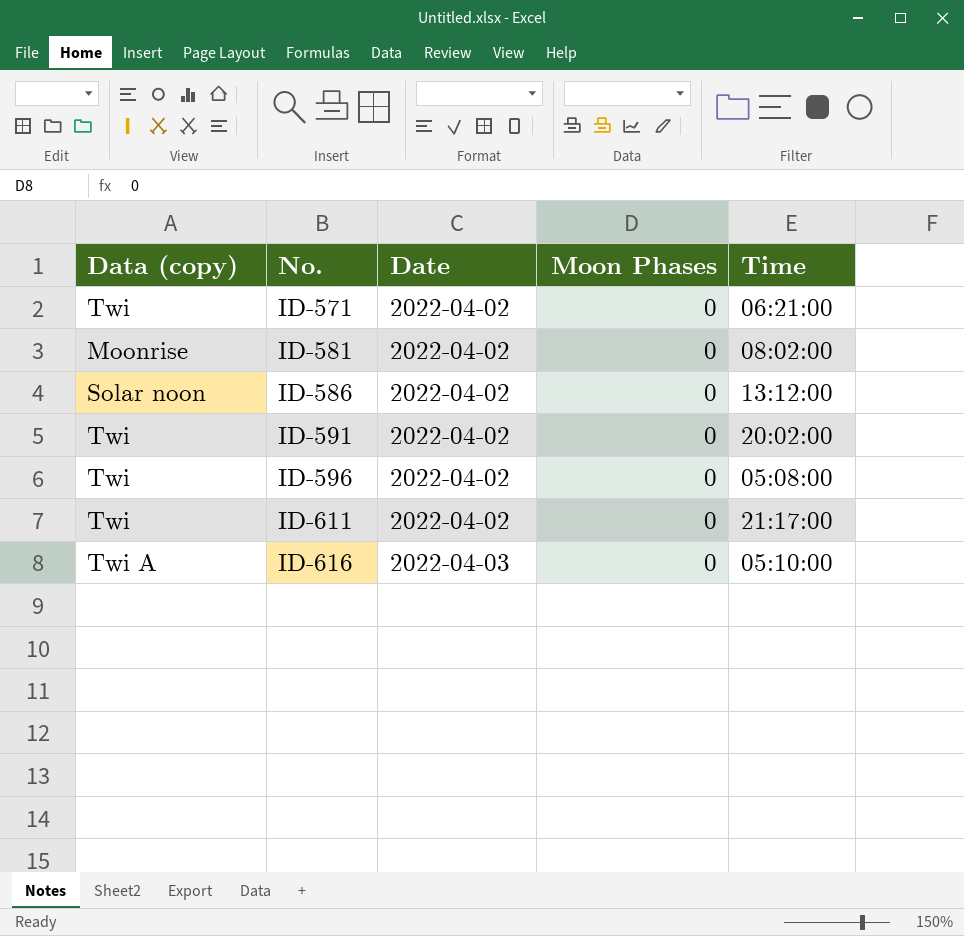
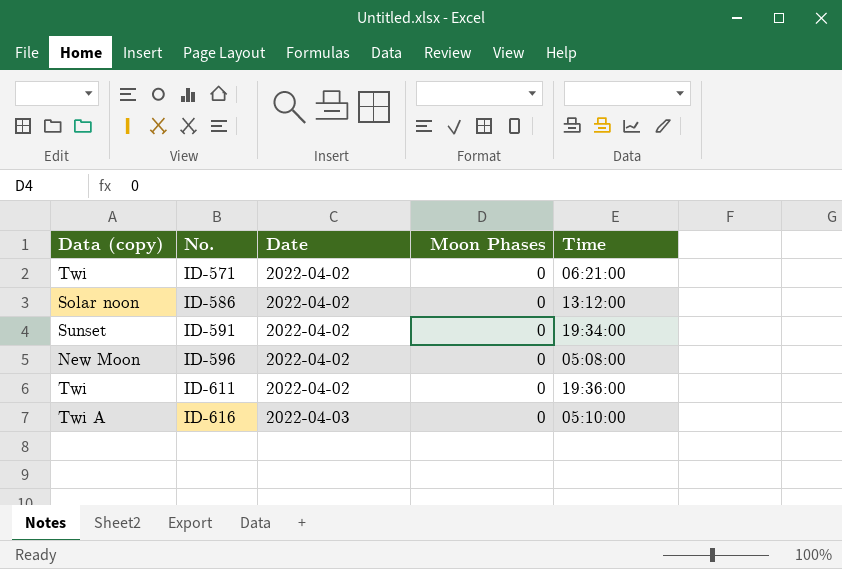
row ID-581: Moonrise | 2022-04-02 | 0 | 08:02:00 -> none
ID-591 | Data (copy): Twi -> Sunset
ID-591 | Time: 20:02:00 -> 19:34:00
ID-596 | Data (copy): Twi -> New Moon
ID-611 | Time: 21:17:00 -> 19:36:00

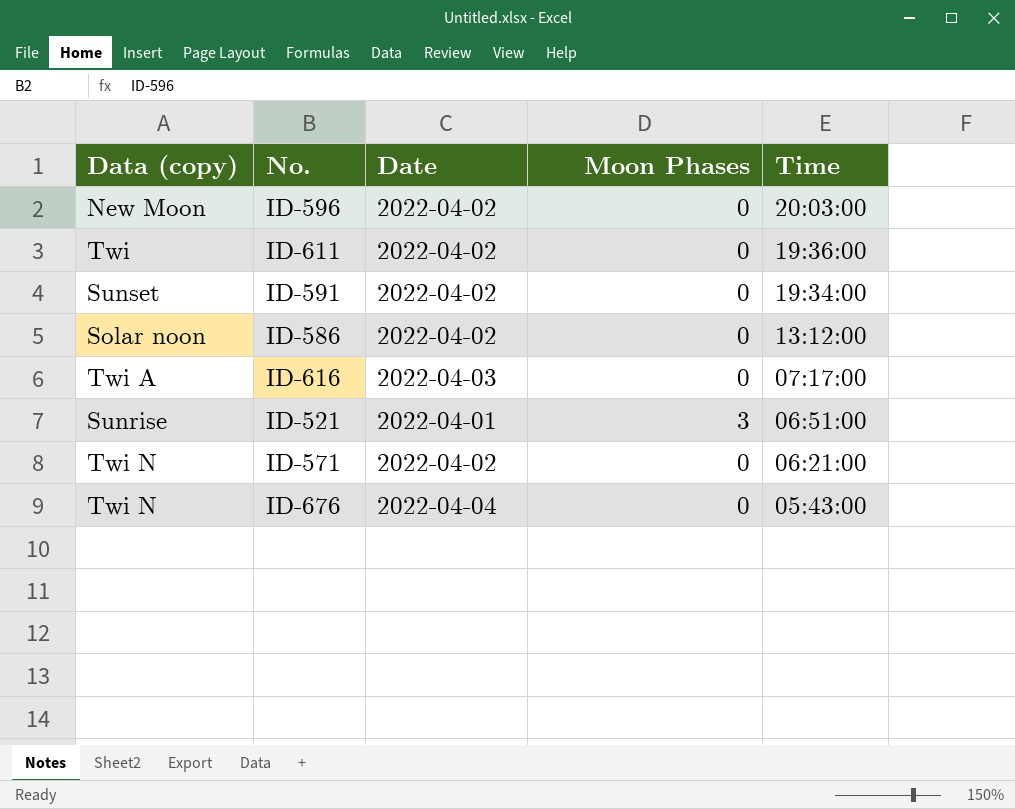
row order: No. ascending -> Time descending
ID-596 | Time: 05:08:00 -> 20:03:00
ID-616 | Time: 05:10:00 -> 07:17:00
row ID-521: none -> Sunrise | 2022-04-01 | 3 | 06:51:00
ID-571 | Data (copy): Twi -> Twi N
row ID-676: none -> Twi N | 2022-04-04 | 0 | 05:43:00

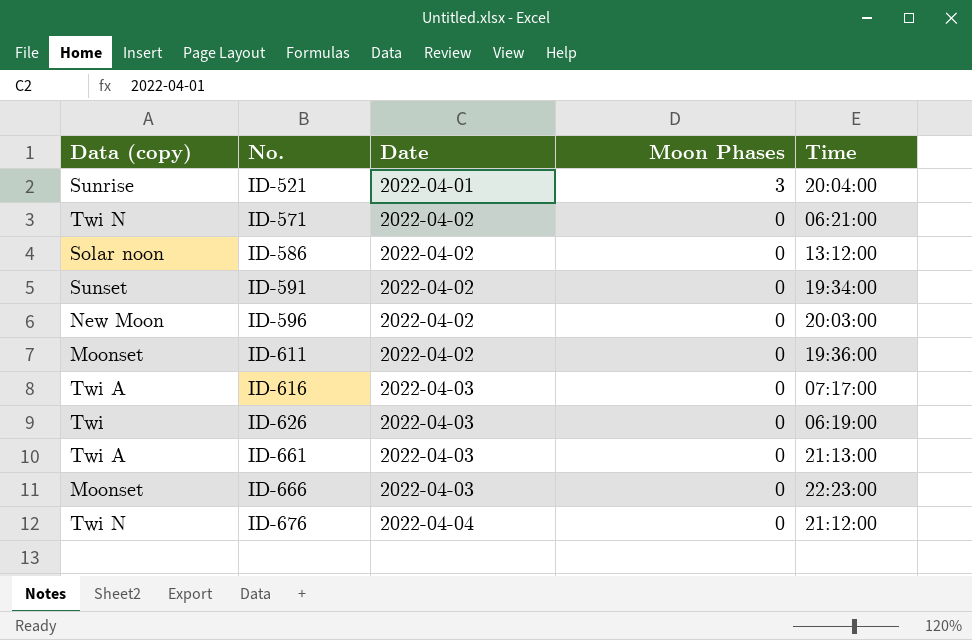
row order: Time descending -> No. ascending
ID-521 | Time: 06:51:00 -> 20:04:00
ID-611 | Data (copy): Twi -> Moonset
row ID-626: none -> Twi | 2022-04-03 | 0 | 06:19:00
row ID-661: none -> Twi A | 2022-04-03 | 0 | 21:13:00
row ID-666: none -> Moonset | 2022-04-03 | 0 | 22:23:00
ID-676 | Time: 05:43:00 -> 21:12:00

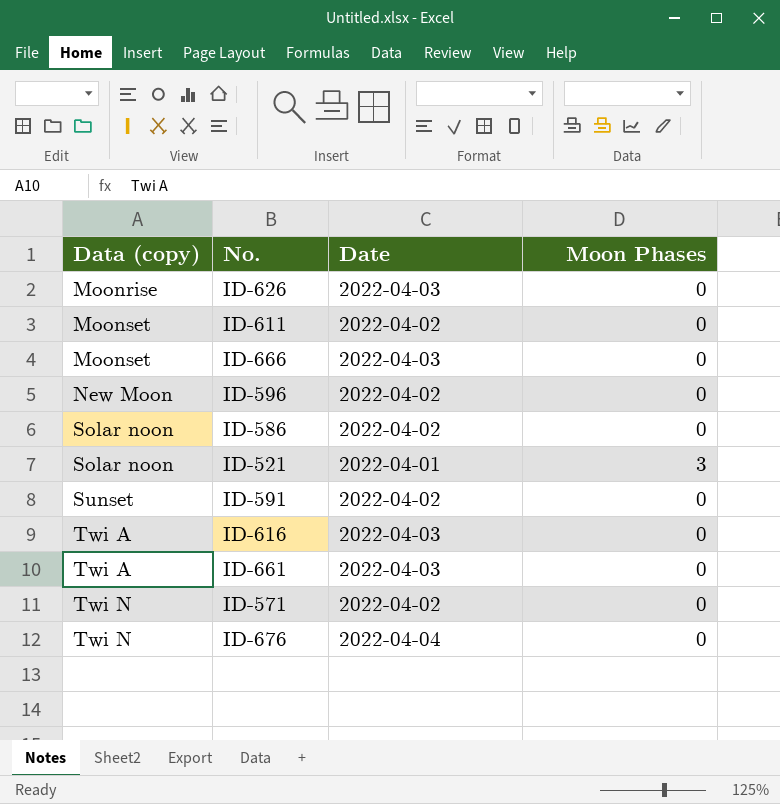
row order: No. ascending -> Data (copy) ascending
column Time | position: 5 -> none
ID-626 | Data (copy): Twi -> Moonrise
ID-521 | Data (copy): Sunrise -> Solar noon

